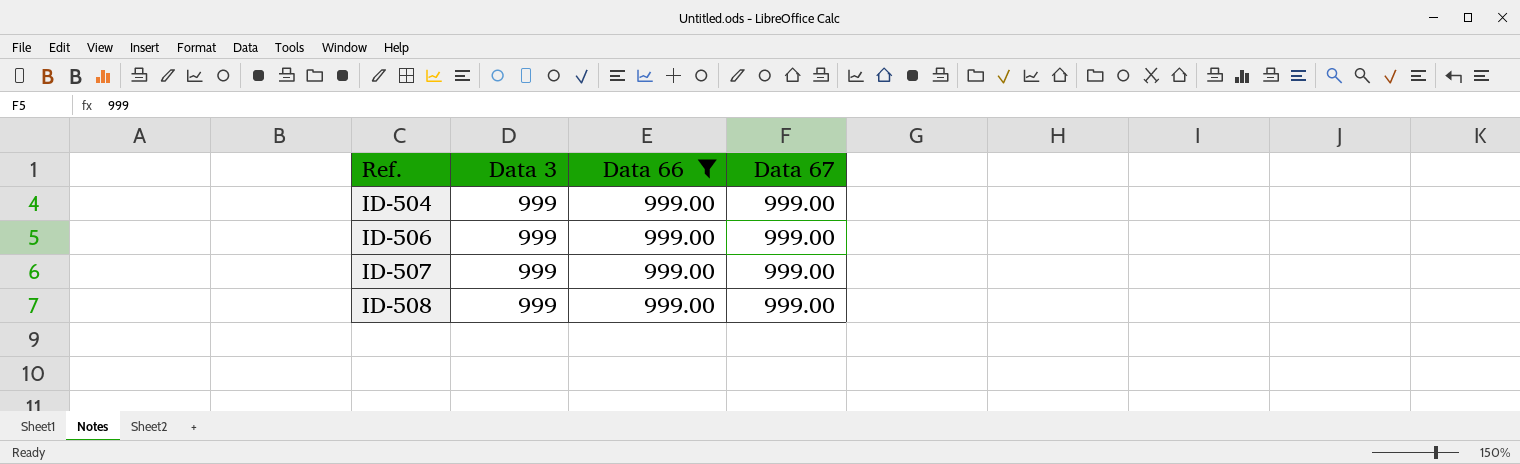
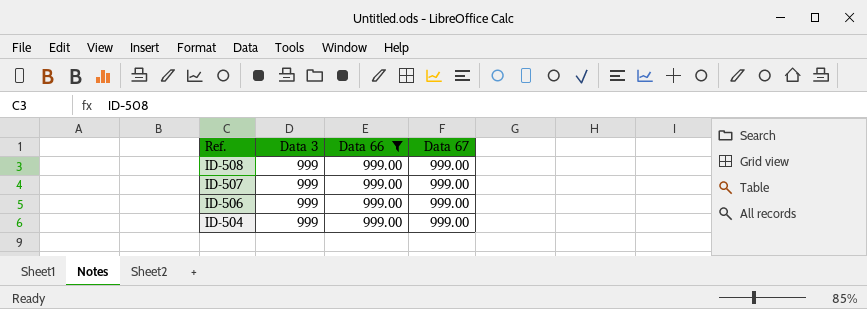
row order: Ref. ascending -> Ref. descending

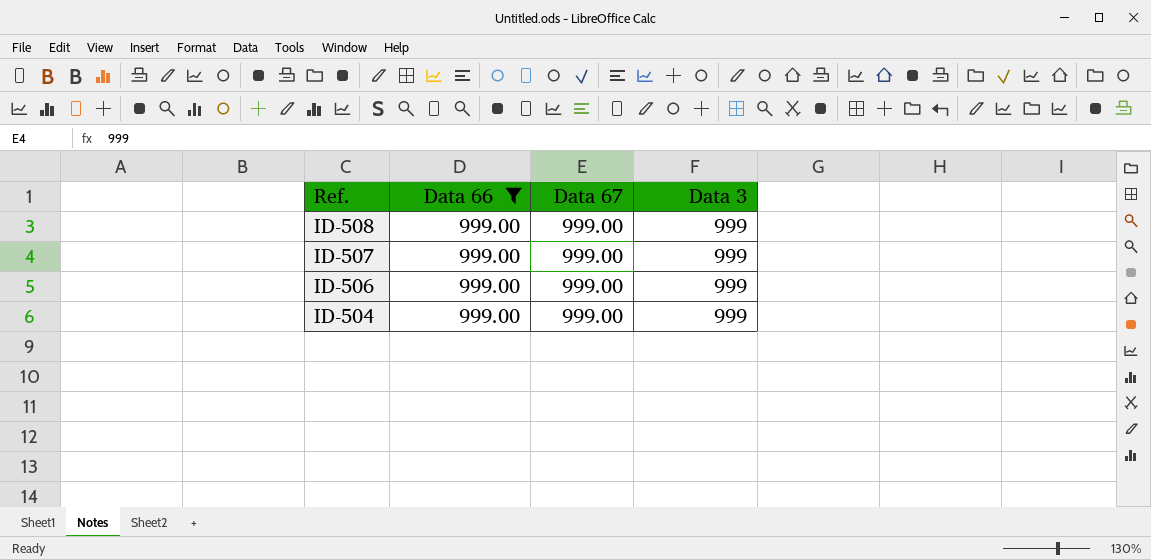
column Data 3 | position: 2 -> 4

